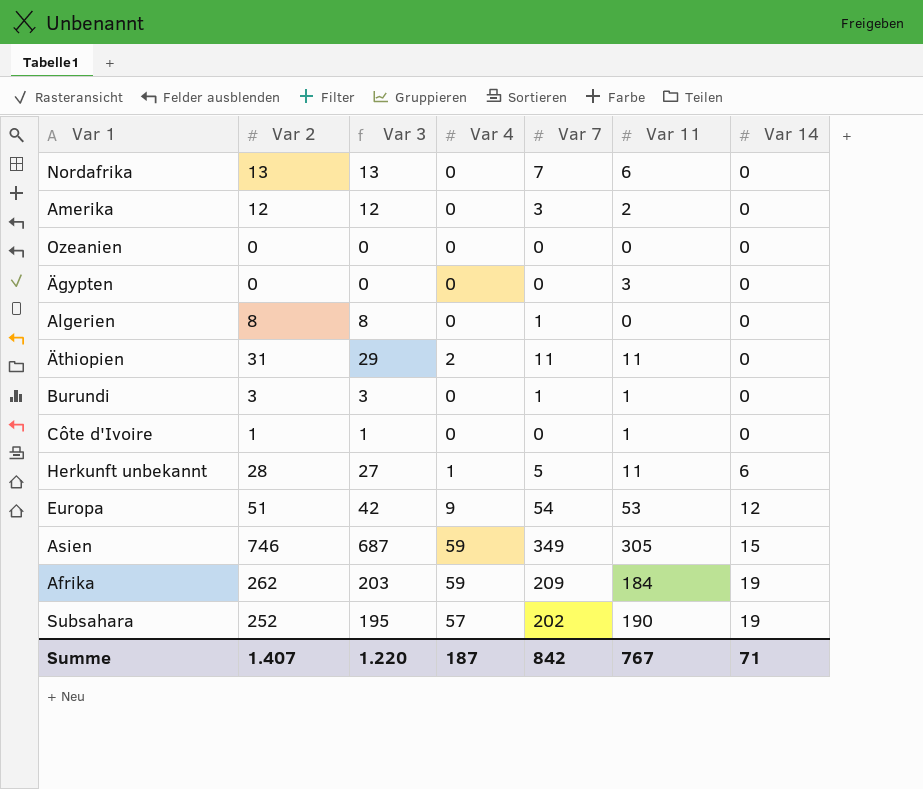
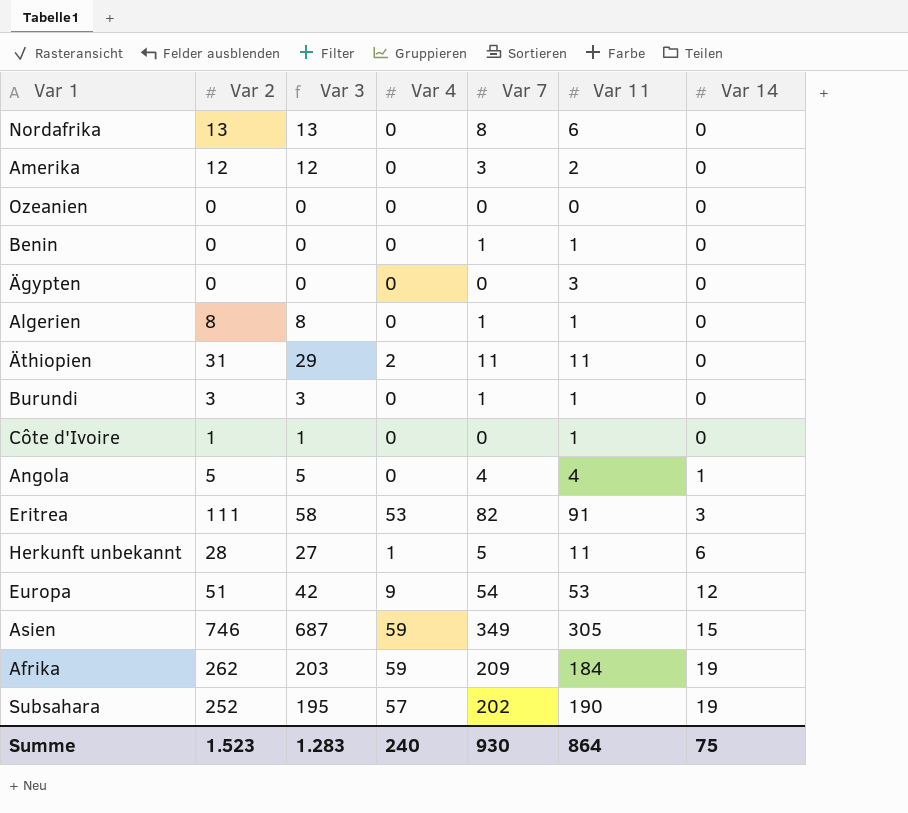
Nordafrika | Var 7: 7 -> 8
row Benin: none -> 0 | 0 | 0 | 1 | 1 | 0
Algerien | Var 11: 0 -> 1
row Angola: none -> 5 | 5 | 0 | 4 | 4 | 1
row Eritrea: none -> 111 | 58 | 53 | 82 | 91 | 3
Summe | Var 2: 1.407 -> 1.523
Summe | Var 3: 1.220 -> 1.283
Summe | Var 4: 187 -> 240
Summe | Var 7: 842 -> 930
Summe | Var 11: 767 -> 864
Summe | Var 14: 71 -> 75

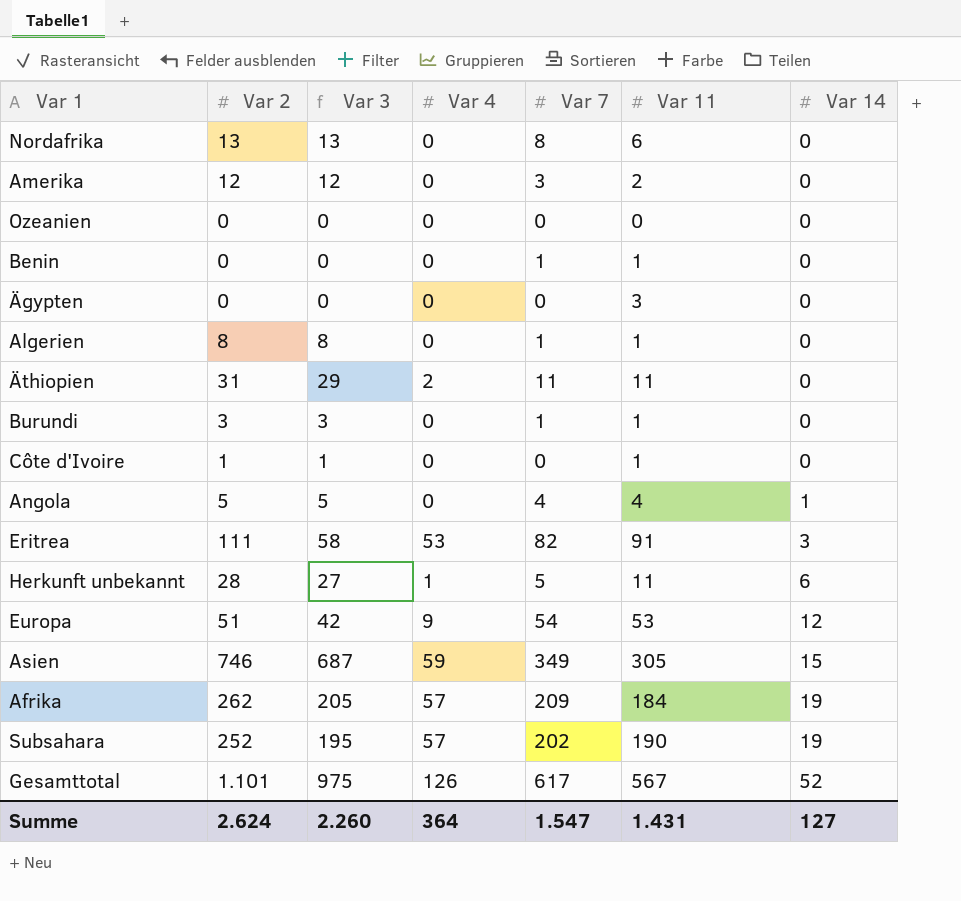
Afrika | Var 3: 203 -> 205
Afrika | Var 4: 59 -> 57
row Gesamttotal: none -> 1.101 | 975 | 126 | 617 | 567 | 52
Summe | Var 2: 1.523 -> 2.624
Summe | Var 3: 1.283 -> 2.260
Summe | Var 4: 240 -> 364
Summe | Var 7: 930 -> 1.547
Summe | Var 11: 864 -> 1.431
Summe | Var 14: 75 -> 127

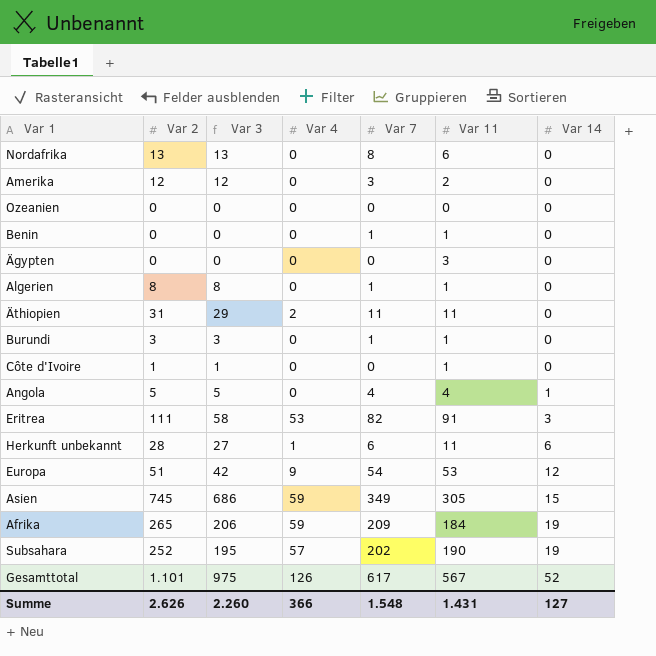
Herkunft unbekannt | Var 7: 5 -> 6
Asien | Var 2: 746 -> 745
Asien | Var 3: 687 -> 686
Afrika | Var 2: 262 -> 265
Afrika | Var 3: 205 -> 206
Afrika | Var 4: 57 -> 59
Summe | Var 2: 2.624 -> 2.626
Summe | Var 4: 364 -> 366
Summe | Var 7: 1.547 -> 1.548

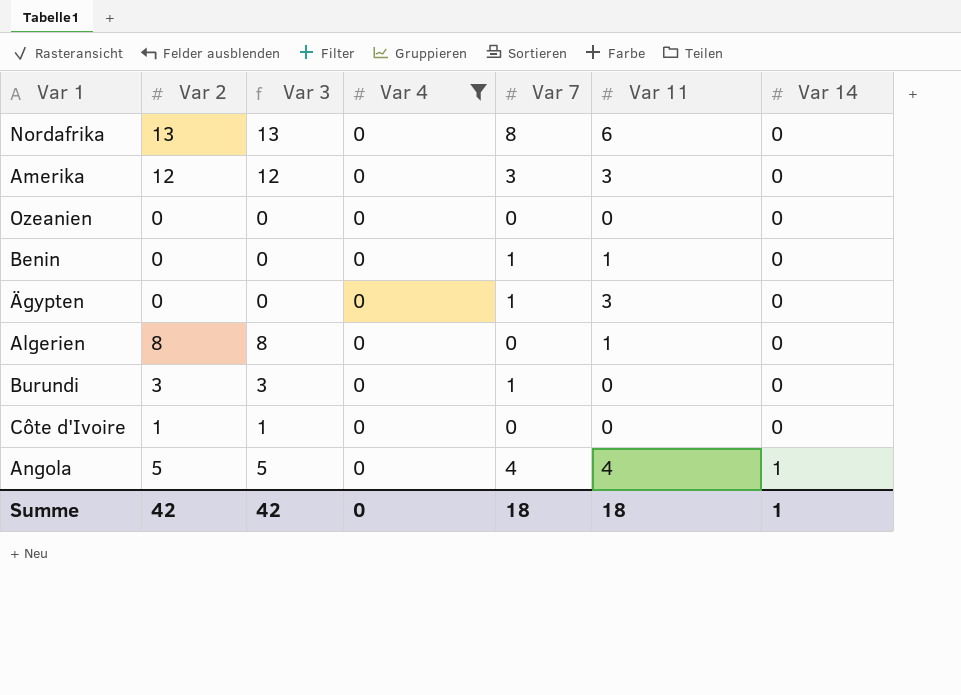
filter: none -> Var 4 = 0
Amerika | Var 11: 2 -> 3
Ägypten | Var 7: 0 -> 1
Algerien | Var 7: 1 -> 0
Burundi | Var 11: 1 -> 0
Côte d'Ivoire | Var 11: 1 -> 0
Summe | Var 2: 2.626 -> 42
Summe | Var 3: 2.260 -> 42
Summe | Var 4: 366 -> 0
Summe | Var 7: 1.548 -> 18
Summe | Var 11: 1.431 -> 18
Summe | Var 14: 127 -> 1

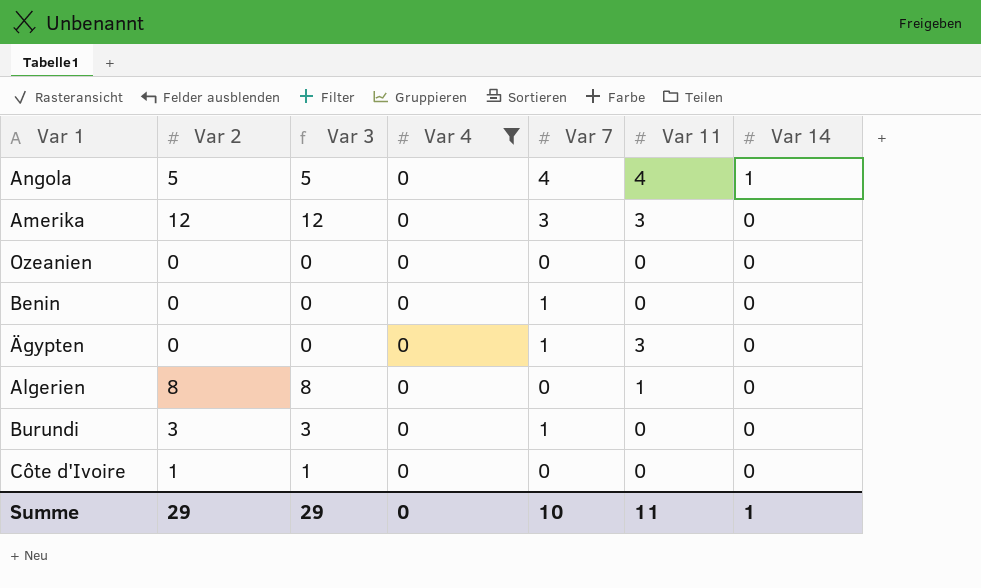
row order: Var 14 ascending -> Var 14 descending
row Nordafrika: 13 | 13 | 0 | 8 | 6 | 0 -> none
Benin | Var 11: 1 -> 0
Summe | Var 2: 42 -> 29
Summe | Var 3: 42 -> 29
Summe | Var 7: 18 -> 10
Summe | Var 11: 18 -> 11

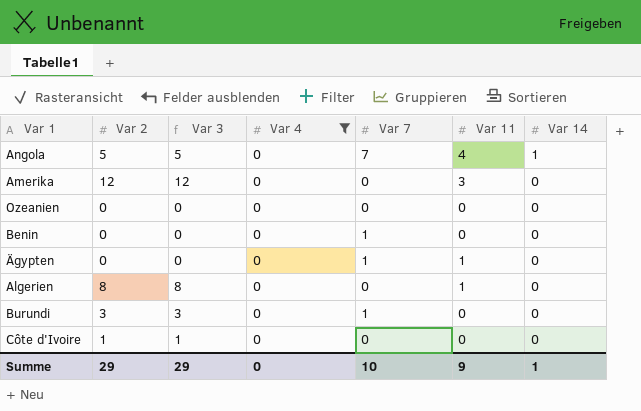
Angola | Var 7: 4 -> 7
Amerika | Var 7: 3 -> 0
Ägypten | Var 11: 3 -> 1
Summe | Var 11: 11 -> 9

